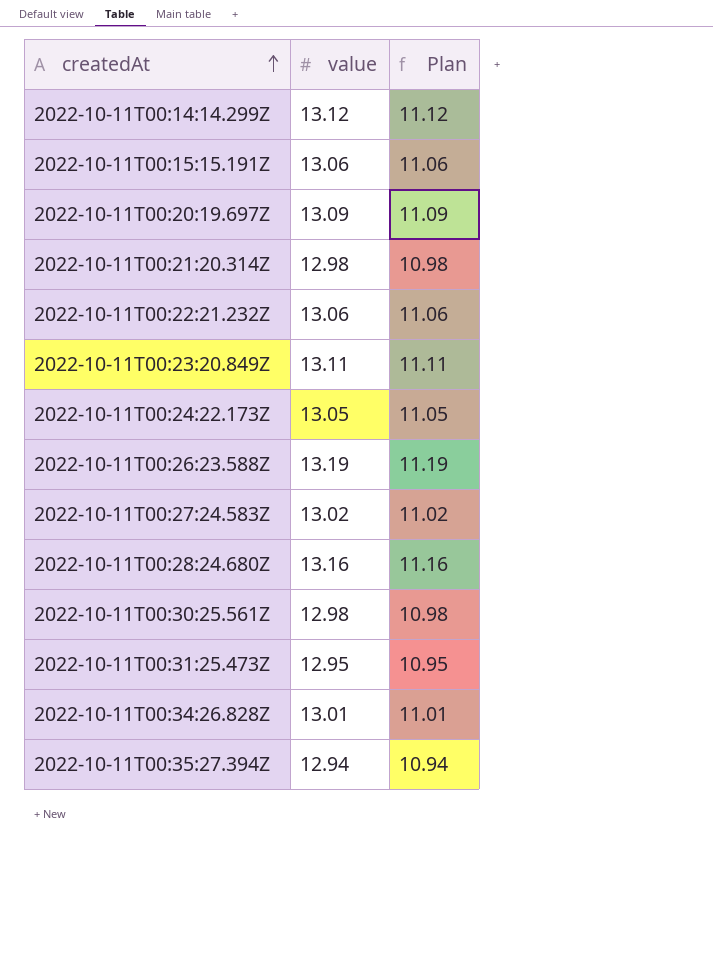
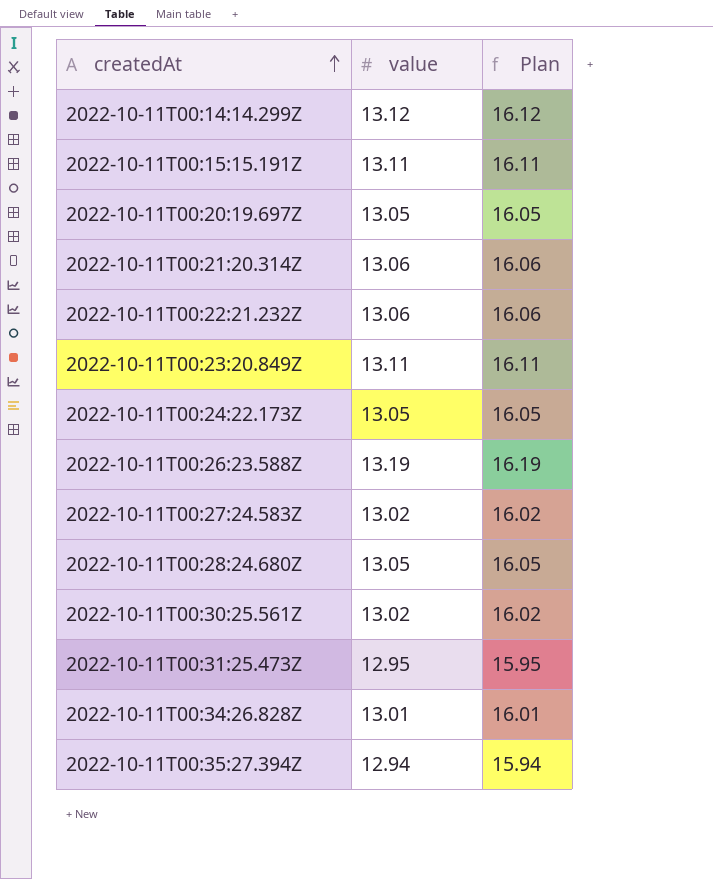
column Plan | formula: [value] - 2 -> [value] + 3
2022-10-11T00:15:15.191Z | value: 13.06 -> 13.11
2022-10-11T00:20:19.697Z | value: 13.09 -> 13.05
2022-10-11T00:21:20.314Z | value: 12.98 -> 13.06
2022-10-11T00:28:24.680Z | value: 13.16 -> 13.05
2022-10-11T00:30:25.561Z | value: 12.98 -> 13.02

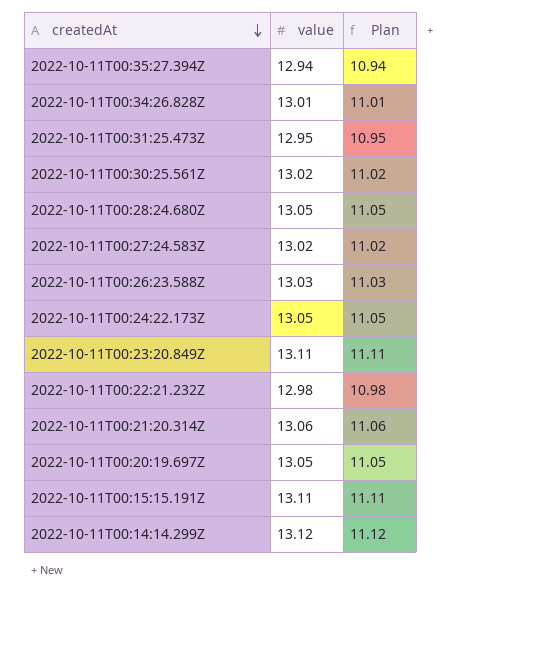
row order: createdAt ascending -> createdAt descending
column Plan | formula: [value] + 3 -> [value] - 2
2022-10-11T00:26:23.588Z | value: 13.19 -> 13.03
2022-10-11T00:22:21.232Z | value: 13.06 -> 12.98

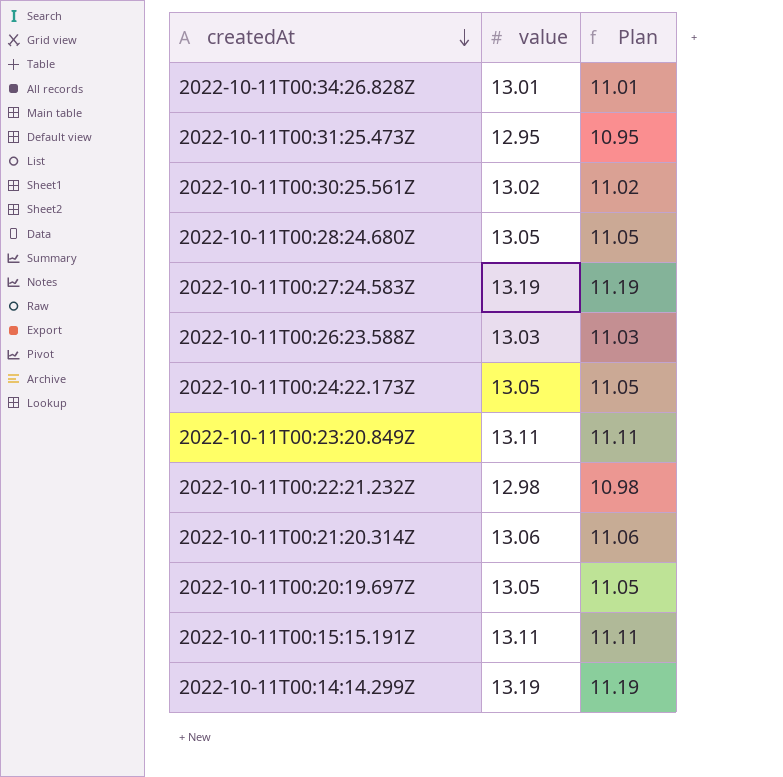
row 2022-10-11T00:35:27.394Z: 12.94 | 10.94 -> none
2022-10-11T00:27:24.583Z | value: 13.02 -> 13.19
2022-10-11T00:27:24.583Z | Plan: 11.02 -> 11.19
2022-10-11T00:14:14.299Z | value: 13.12 -> 13.19
2022-10-11T00:14:14.299Z | Plan: 11.12 -> 11.19

